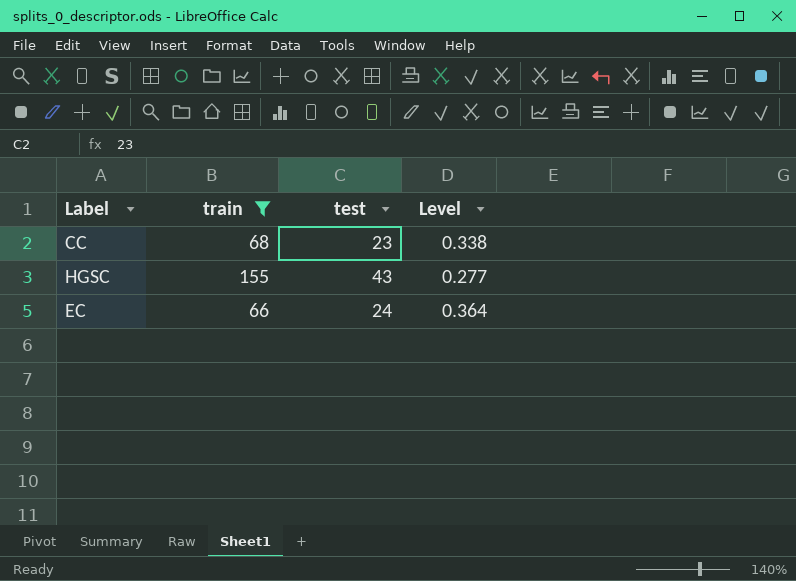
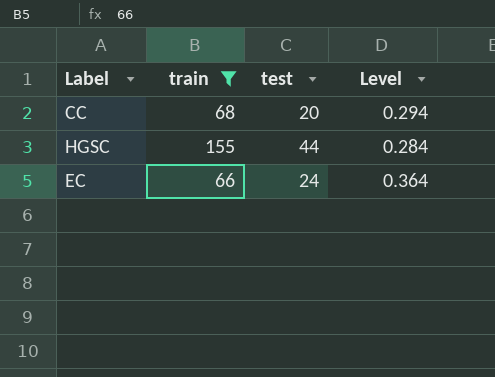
CC | test: 23 -> 20
CC | Level: 0.338 -> 0.294
HGSC | test: 43 -> 44
HGSC | Level: 0.277 -> 0.284

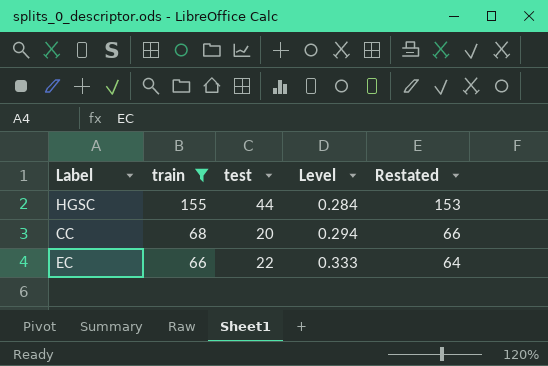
row order: none -> train descending
column Restated | formula: none -> [train] - 2
EC | test: 24 -> 22
EC | Level: 0.364 -> 0.333

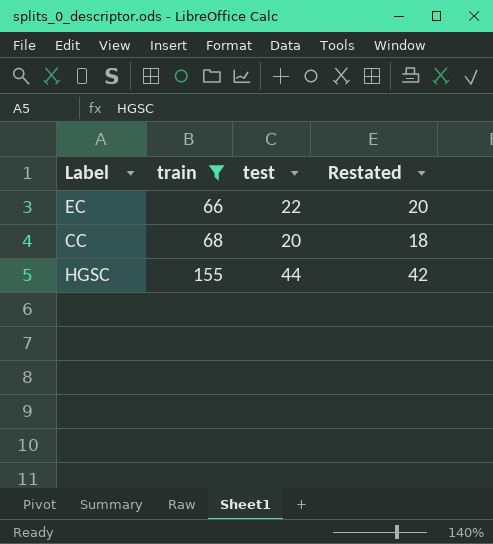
row order: train descending -> train ascending
column Level | formula: [test] / [train] -> none
column Restated | formula: [train] - 2 -> [test] - 2

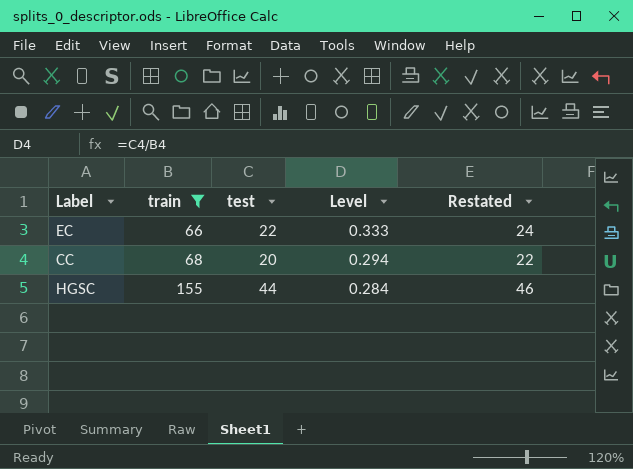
column Level | formula: none -> [test] / [train]
column Restated | formula: [test] - 2 -> [test] + 2

